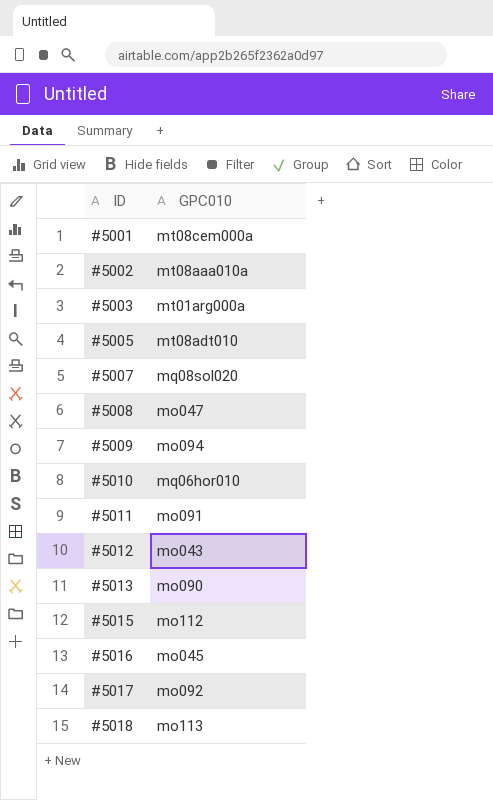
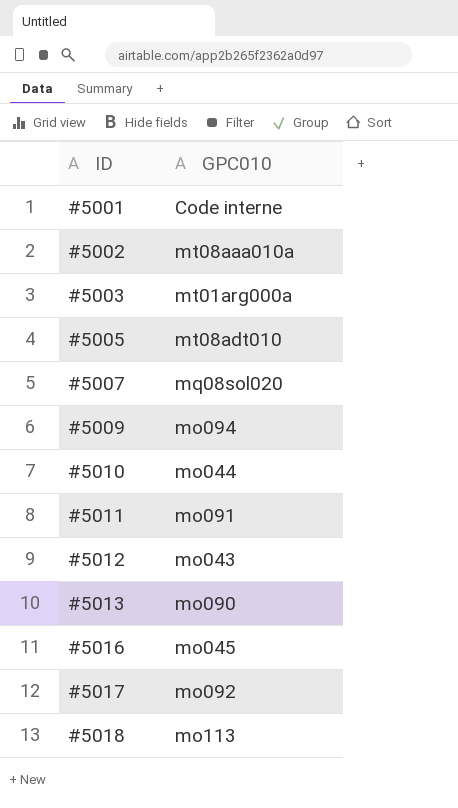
row #5008: mo047 -> none
row #5015: mo112 -> none
#5001 | GPC010: mt08cem000a -> Code interne
#5010 | GPC010: mq06hor010 -> mo044

